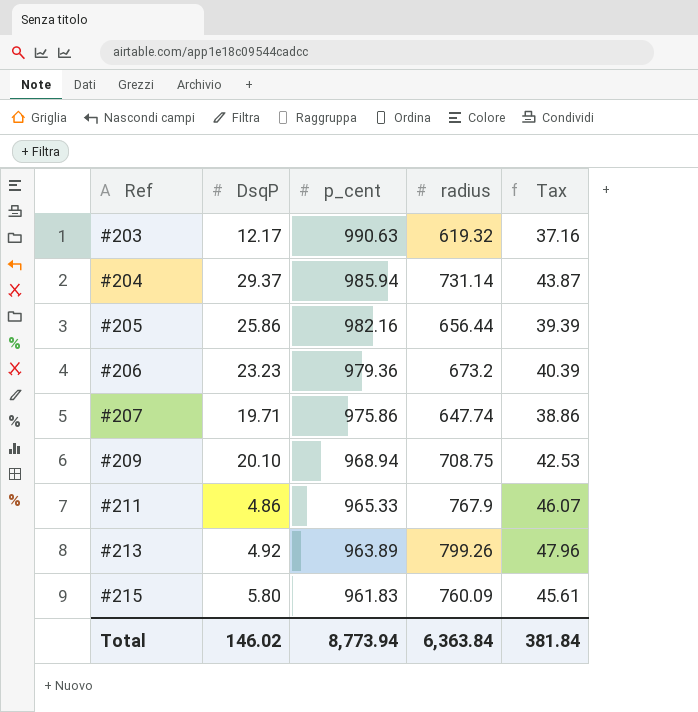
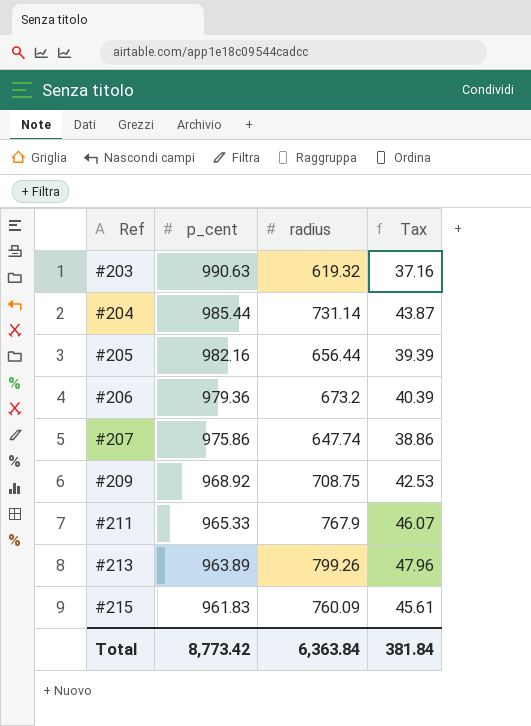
column DsqP | position: 2 -> none
#204 | p_cent: 985.94 -> 985.44
#209 | p_cent: 968.94 -> 968.92
Total | p_cent: 8,773.94 -> 8,773.42

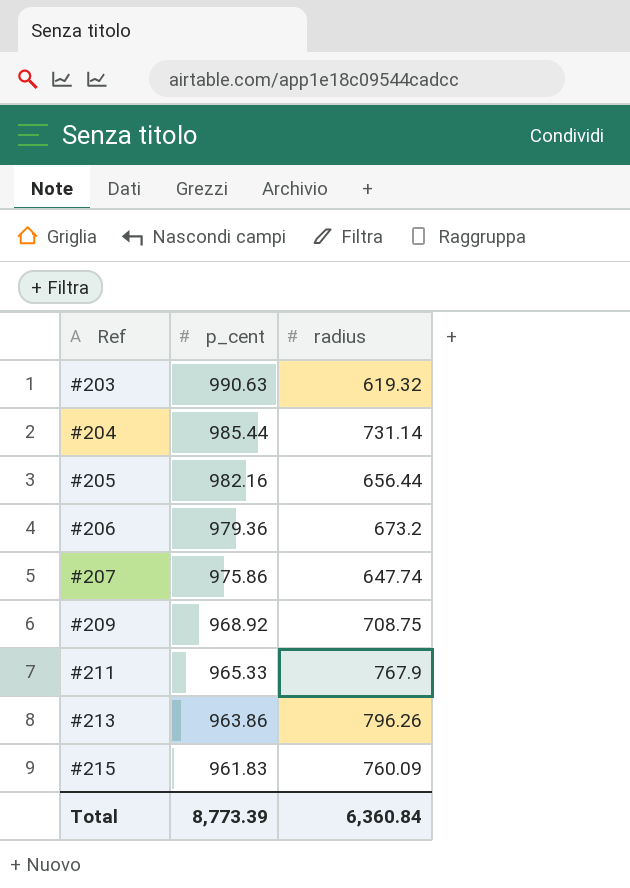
column Tax | formula: [radius] * 0.06 -> none
#213 | p_cent: 963.89 -> 963.86
#213 | radius: 799.26 -> 796.26
Total | p_cent: 8,773.42 -> 8,773.39
Total | radius: 6,363.84 -> 6,360.84

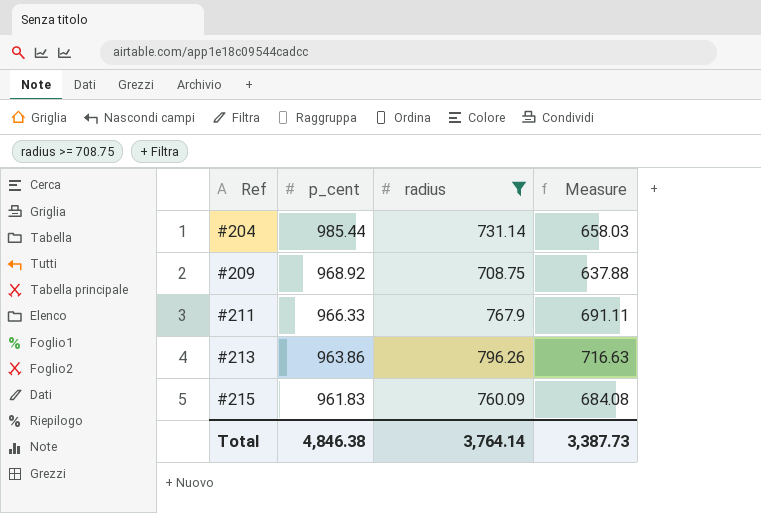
filter: none -> radius >= 708.75
column Measure | formula: none -> [radius] * 0.9
#211 | p_cent: 965.33 -> 966.33
Total | p_cent: 8,773.39 -> 4,846.38
Total | radius: 6,360.84 -> 3,764.14

